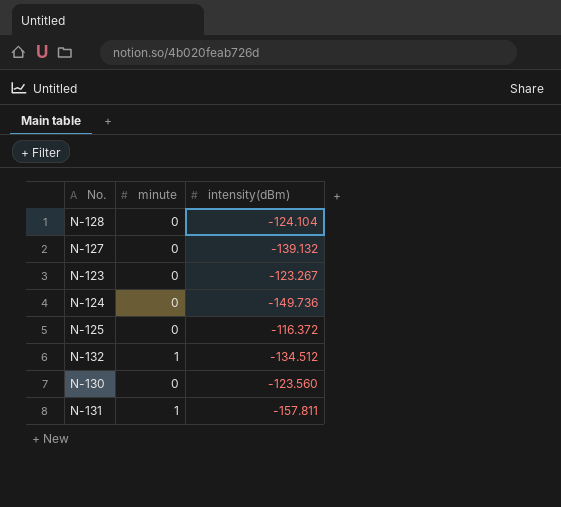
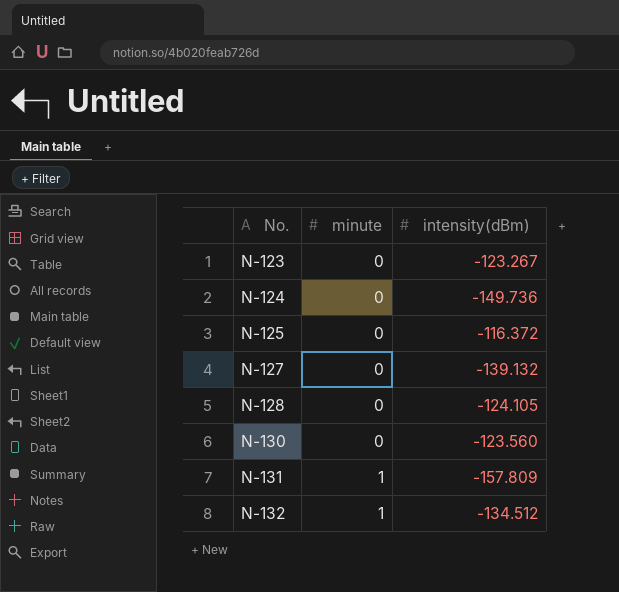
row order: none -> No. ascending
N-128 | intensity(dBm): -124.104 -> -124.105
N-131 | intensity(dBm): -157.811 -> -157.809

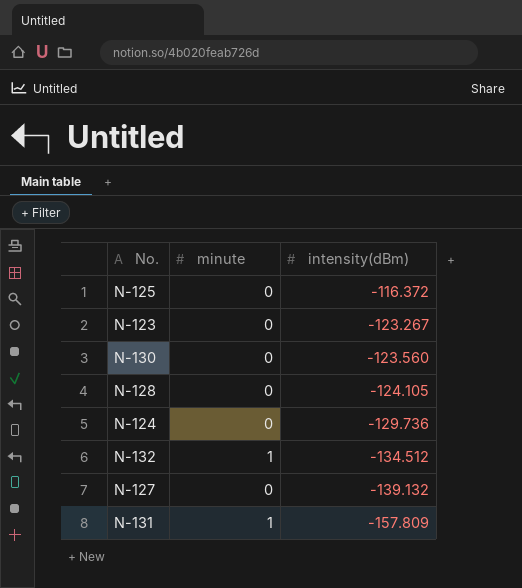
row order: No. ascending -> intensity(dBm) descending
N-124 | intensity(dBm): -149.736 -> -129.736

